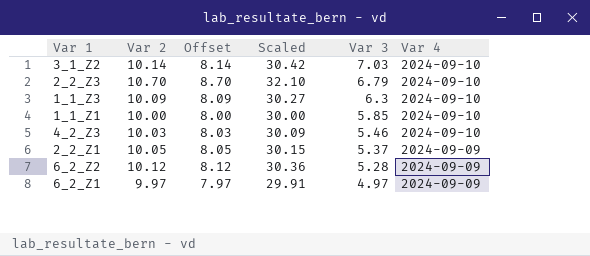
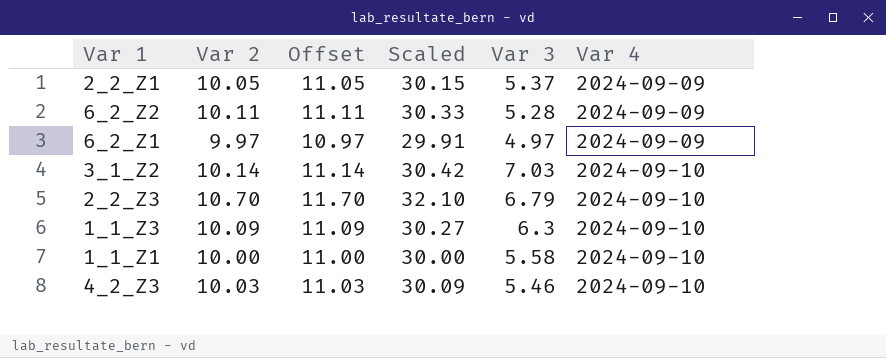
row order: Var 3 descending -> Var 4 ascending
column Offset | formula: [Var 2] - 2 -> [Var 2] + 1
6_2_Z2 | Var 2: 10.12 -> 10.11
6_2_Z2 | Scaled: 30.36 -> 30.33
1_1_Z1 | Var 3: 5.85 -> 5.58

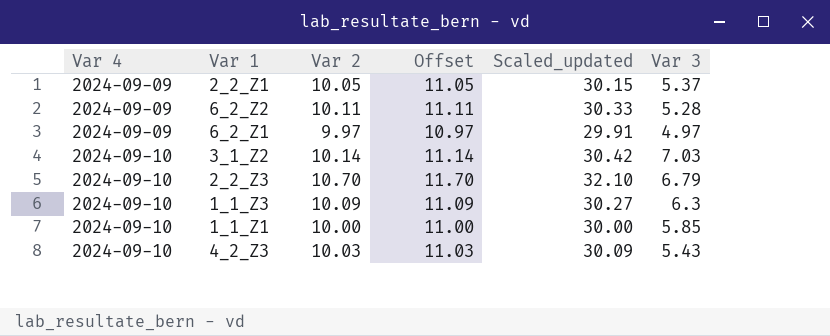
column Var 4 | position: 6 -> 1
column name: Scaled -> Scaled_updated
1_1_Z1 | Var 3: 5.58 -> 5.85
4_2_Z3 | Var 3: 5.46 -> 5.43

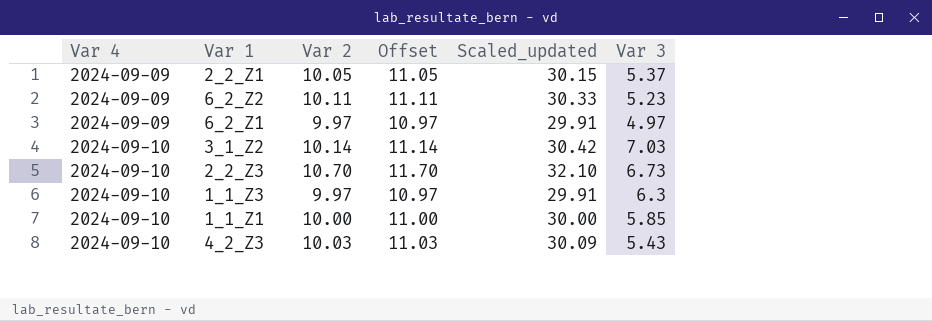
6_2_Z2 | Var 3: 5.28 -> 5.23
2_2_Z3 | Var 3: 6.79 -> 6.73
1_1_Z3 | Var 2: 10.09 -> 9.97
1_1_Z3 | Offset: 11.09 -> 10.97
1_1_Z3 | Scaled_updated: 30.27 -> 29.91

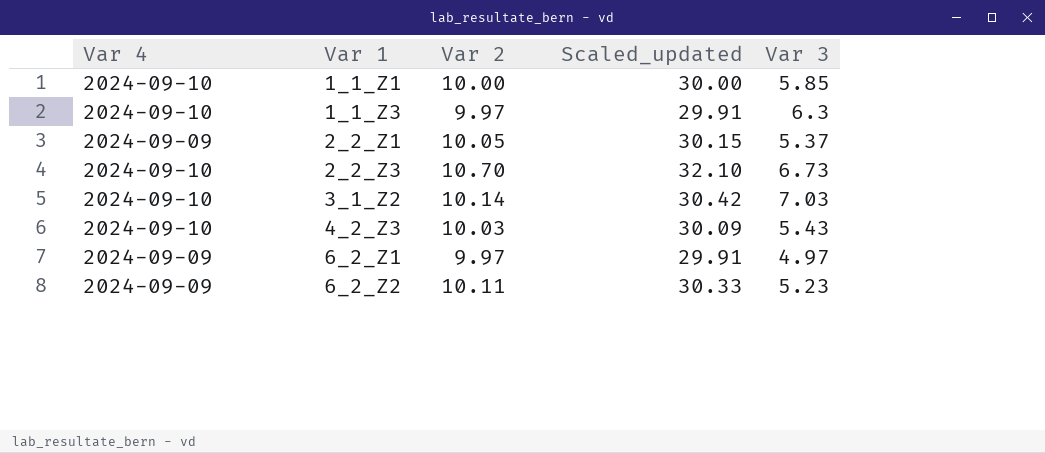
row order: Var 4 ascending -> Var 1 ascending
column Offset | formula: [Var 2] + 1 -> none

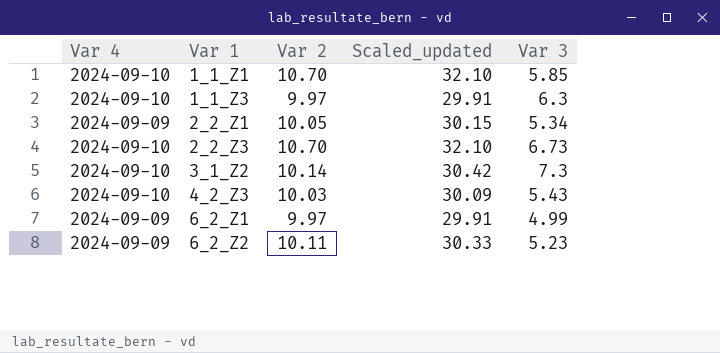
1_1_Z1 | Var 2: 10.00 -> 10.70
1_1_Z1 | Scaled_updated: 30.00 -> 32.10
2_2_Z1 | Var 3: 5.37 -> 5.34
3_1_Z2 | Var 3: 7.03 -> 7.3
6_2_Z1 | Var 3: 4.97 -> 4.99

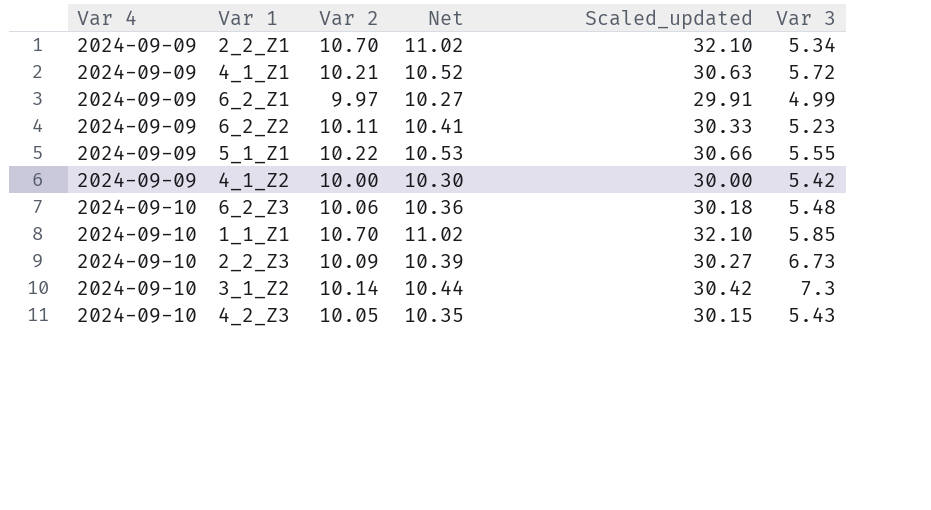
row order: Var 1 ascending -> Var 4 ascending
column Net | formula: none -> [Var 2] * 1.03
row 1_1_Z3: 2024-09-10 | 9.97 | 29.91 | 6.3 -> none
2_2_Z1 | Var 2: 10.05 -> 10.70
2_2_Z1 | Scaled_updated: 30.15 -> 32.10
row 4_1_Z1: none -> 2024-09-09 | 10.21 | 10.52 | 30.63 | 5.72
row 5_1_Z1: none -> 2024-09-09 | 10.22 | 10.53 | 30.66 | 5.55
row 4_1_Z2: none -> 2024-09-09 | 10.00 | 10.30 | 30.00 | 5.42
row 6_2_Z3: none -> 2024-09-10 | 10.06 | 10.36 | 30.18 | 5.48
2_2_Z3 | Var 2: 10.70 -> 10.09
2_2_Z3 | Scaled_updated: 32.10 -> 30.27
4_2_Z3 | Var 2: 10.03 -> 10.05
4_2_Z3 | Scaled_updated: 30.09 -> 30.15

